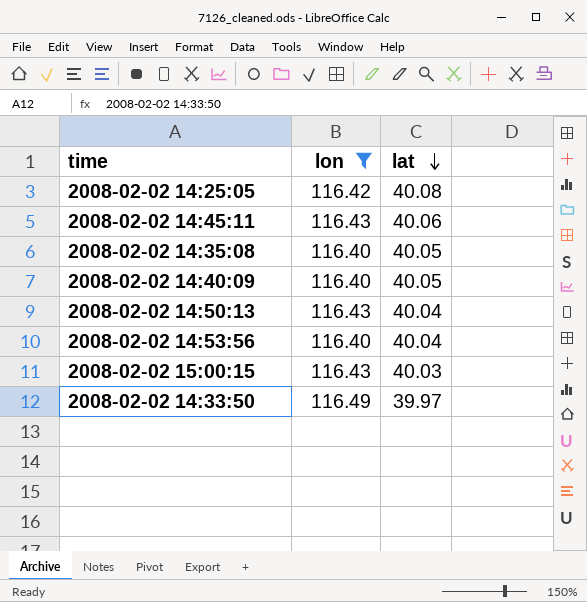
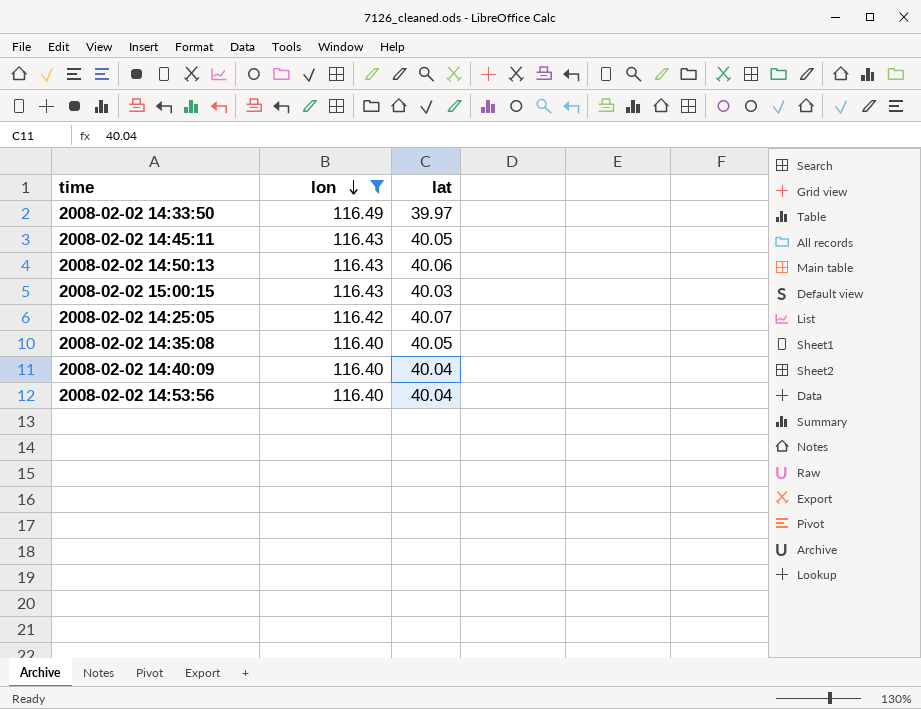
row order: lat descending -> lon descending
2008-02-02 14:45:11 | lat: 40.06 -> 40.05
2008-02-02 14:50:13 | lat: 40.04 -> 40.06
2008-02-02 14:25:05 | lat: 40.08 -> 40.07
2008-02-02 14:40:09 | lat: 40.05 -> 40.04

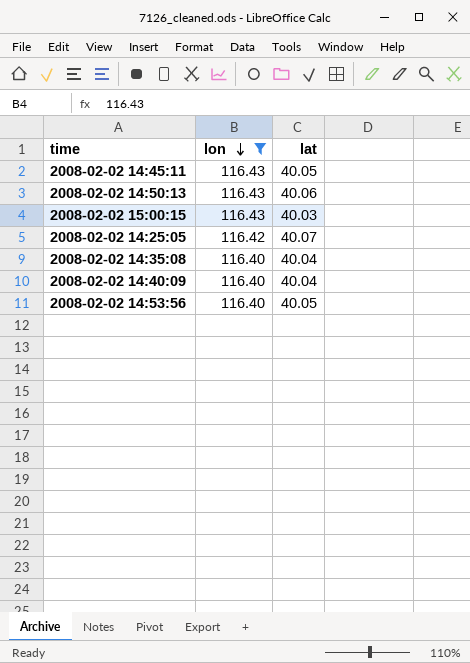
row 2008-02-02 14:33:50: 116.49 | 39.97 -> none
2008-02-02 14:35:08 | lat: 40.05 -> 40.04
2008-02-02 14:53:56 | lat: 40.04 -> 40.05

